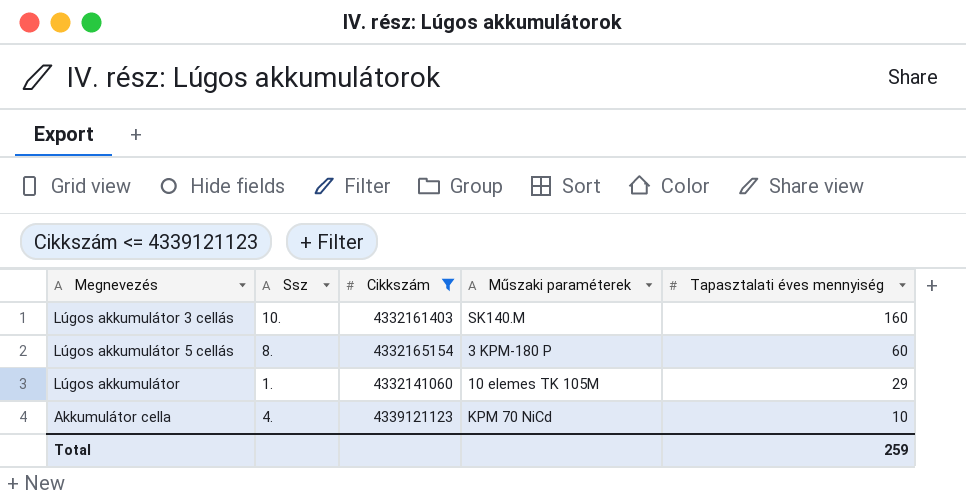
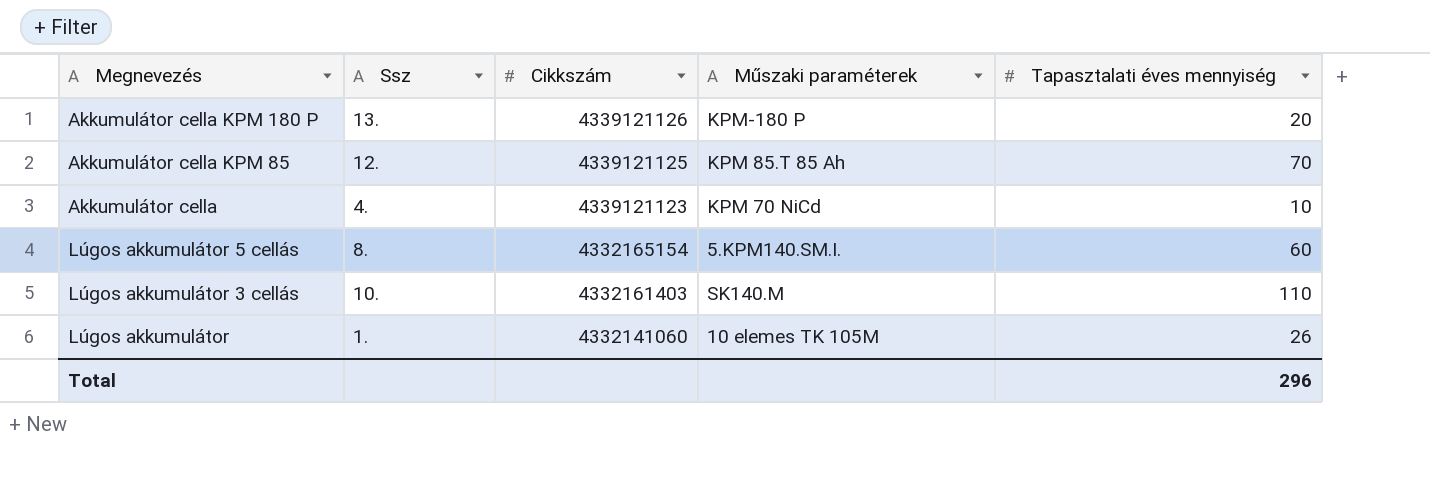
filter: Cikkszám <= 4339121123 -> none
row order: Tapasztalati éves mennyiség descending -> Cikkszám descending
Lúgos akkumulátor 5 cellás | Műszaki paraméterek: 3 KPM-180 P -> 5.KPM140.SM.I.
Lúgos akkumulátor 3 cellás | Tapasztalati éves mennyiség: 160 -> 110
Lúgos akkumulátor | Tapasztalati éves mennyiség: 29 -> 26
Total | Tapasztalati éves mennyiség: 259 -> 296

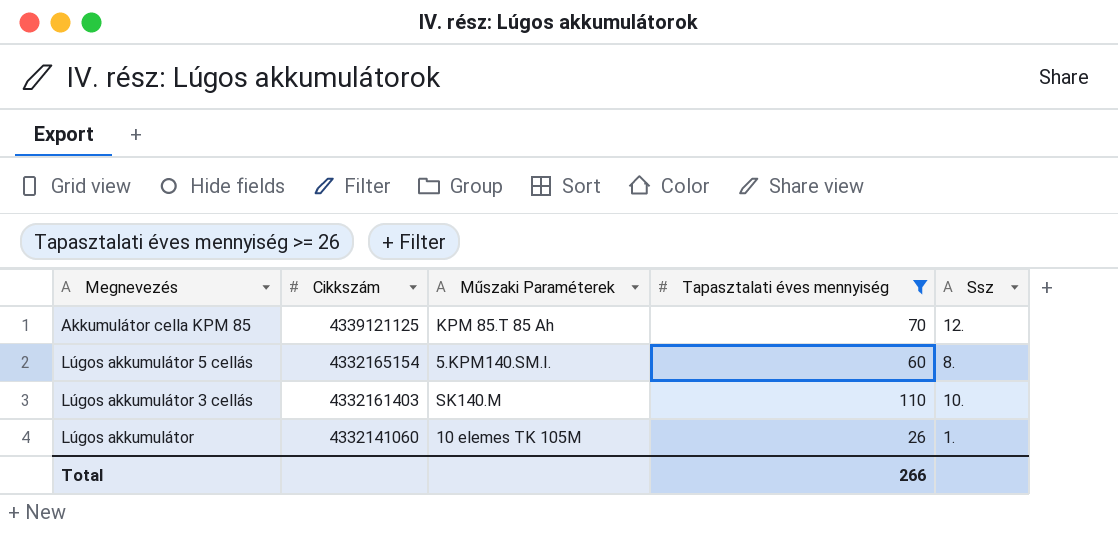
filter: none -> Tapasztalati éves mennyiség >= 26
column name: Műszaki paraméterek -> Műszaki Paraméterek
column Ssz | position: 2 -> 5
Total | Tapasztalati éves mennyiség: 296 -> 266

